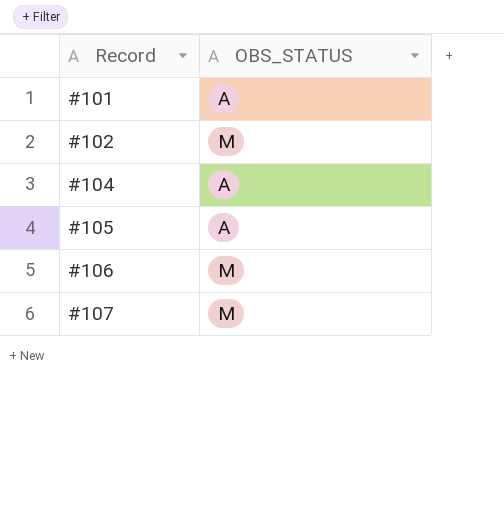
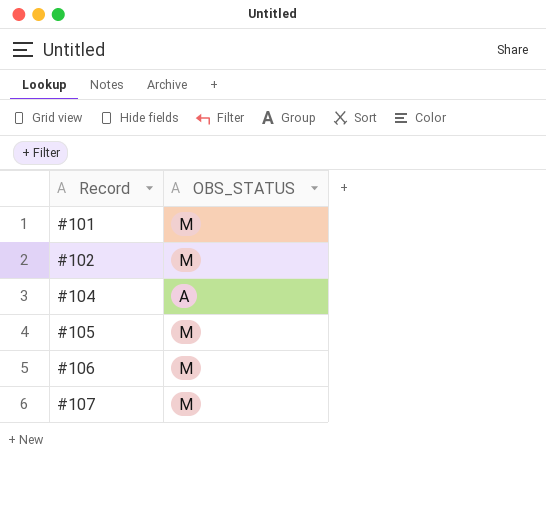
#101 | OBS_STATUS: A -> M
#105 | OBS_STATUS: A -> M

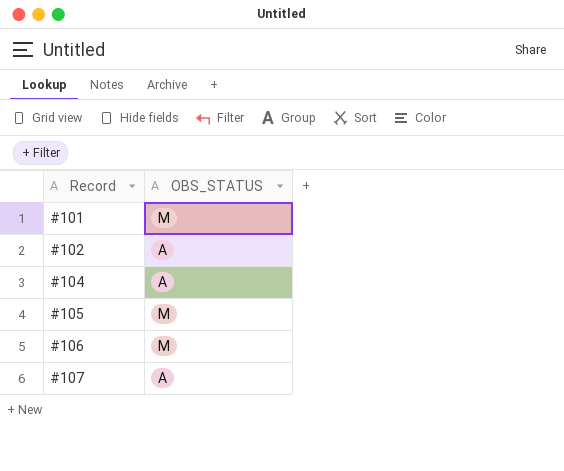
#102 | OBS_STATUS: M -> A
#107 | OBS_STATUS: M -> A

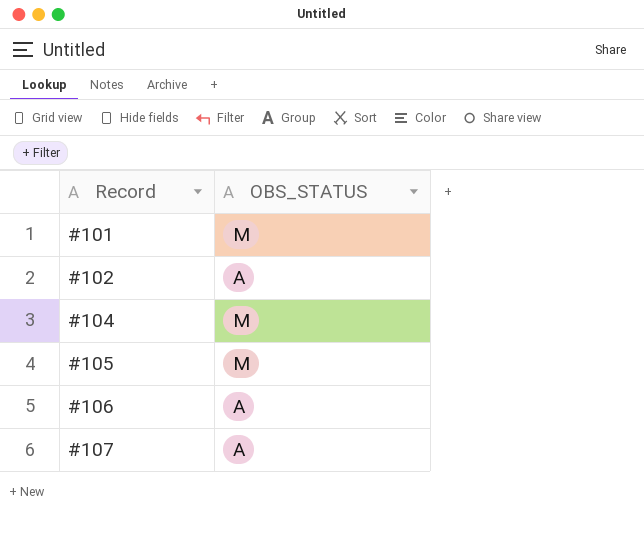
#104 | OBS_STATUS: A -> M
#106 | OBS_STATUS: M -> A

